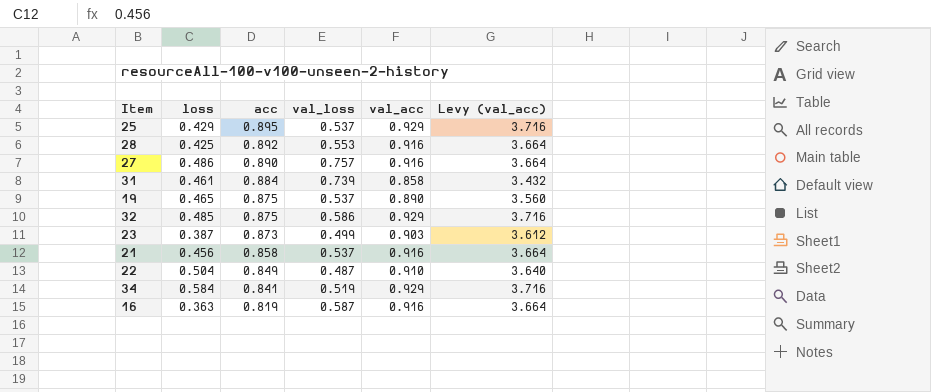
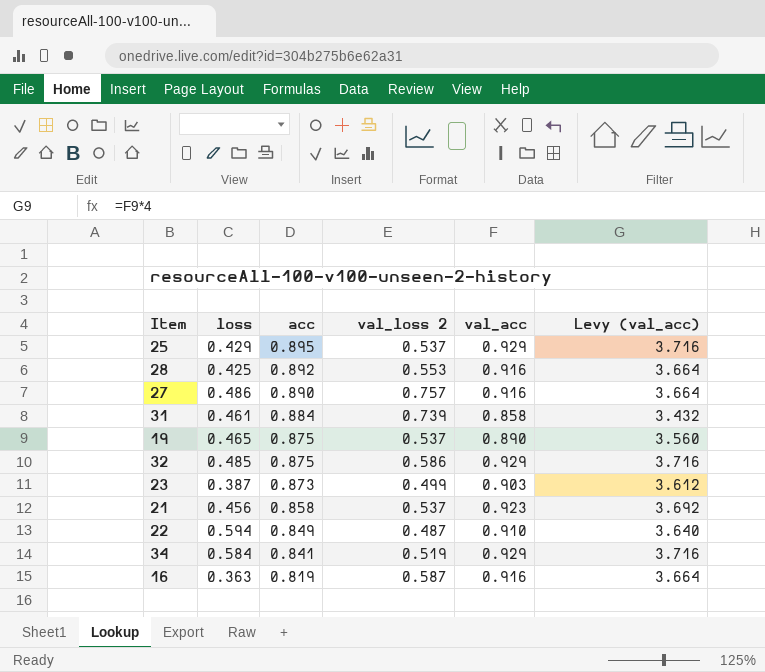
column name: val_loss -> val_loss 2
21 | val_acc: 0.916 -> 0.923
21 | Levy (val_acc): 3.664 -> 3.692
22 | loss: 0.504 -> 0.594

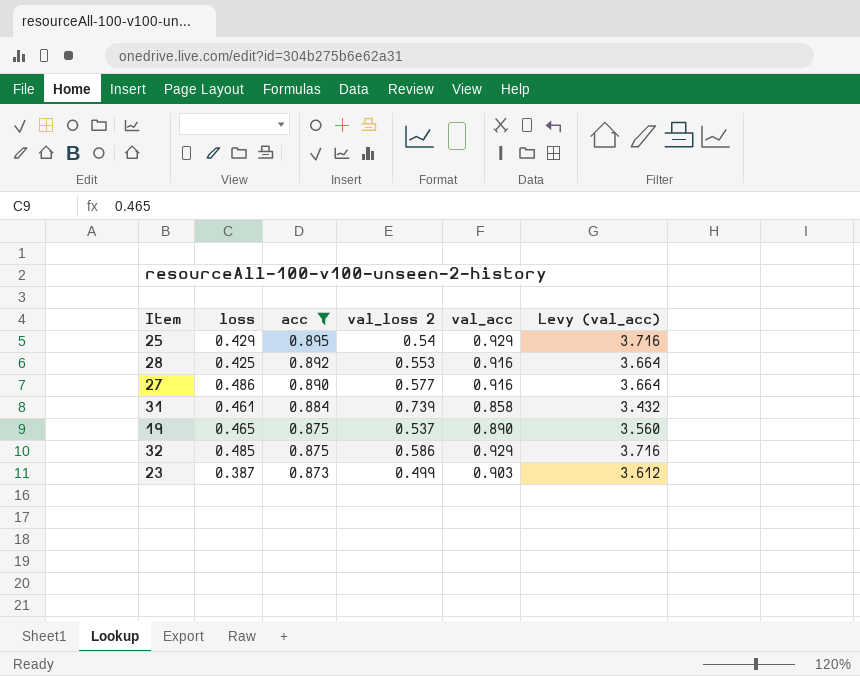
filter: none -> acc >= 0.873
25 | val_loss 2: 0.537 -> 0.54
27 | val_loss 2: 0.757 -> 0.577

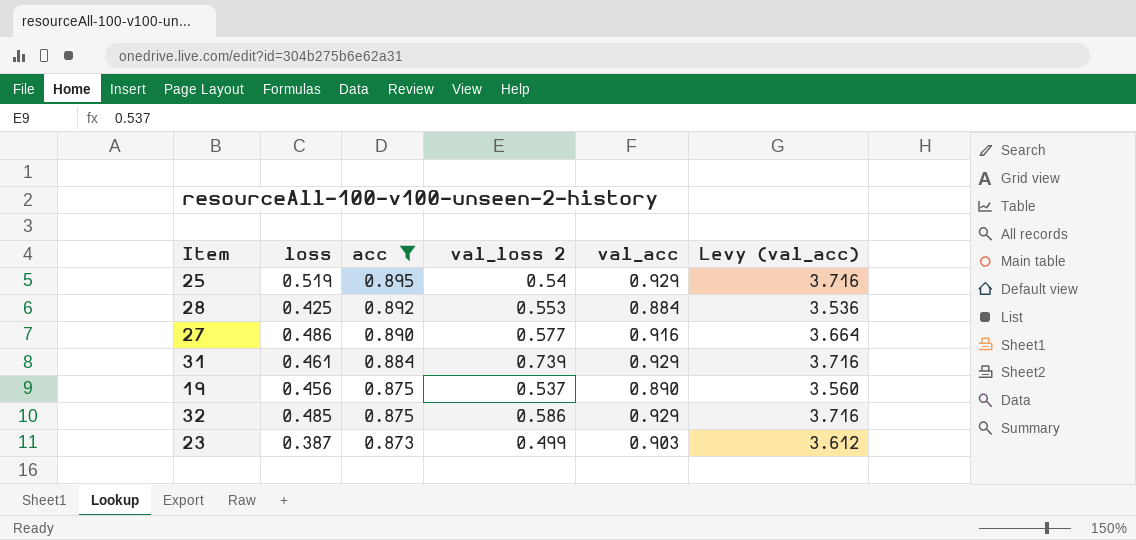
25 | loss: 0.429 -> 0.519
28 | val_acc: 0.916 -> 0.884
28 | Levy (val_acc): 3.664 -> 3.536
31 | val_acc: 0.858 -> 0.929
31 | Levy (val_acc): 3.432 -> 3.716
19 | loss: 0.465 -> 0.456

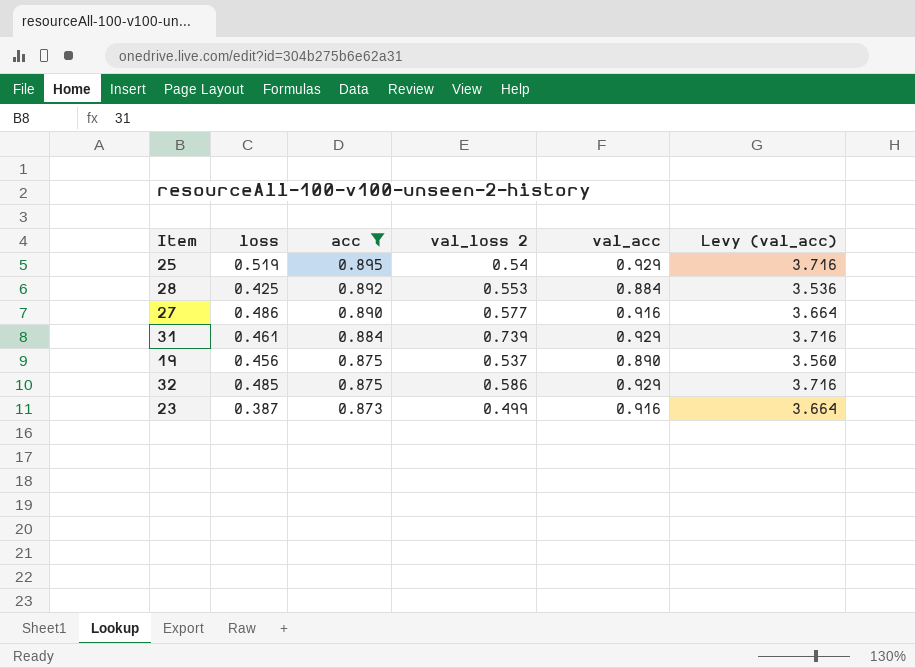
23 | val_acc: 0.903 -> 0.916
23 | Levy (val_acc): 3.612 -> 3.664

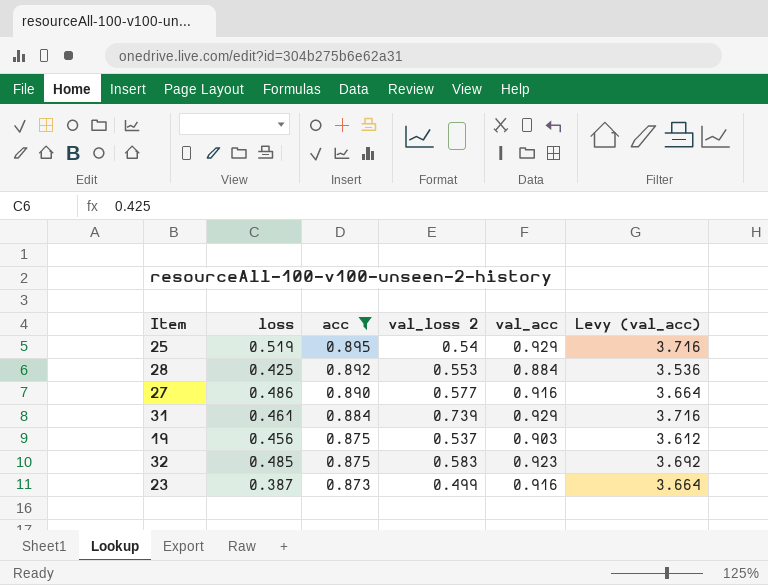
19 | val_acc: 0.890 -> 0.903
19 | Levy (val_acc): 3.560 -> 3.612
32 | val_loss 2: 0.586 -> 0.583
32 | val_acc: 0.929 -> 0.923
32 | Levy (val_acc): 3.716 -> 3.692

